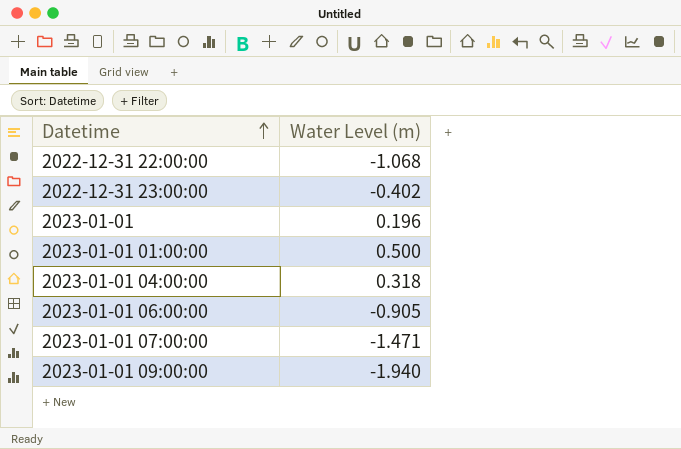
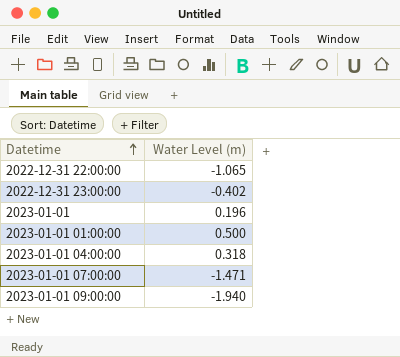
row 2023-01-01 06:00:00: -0.905 -> none
2022-12-31 22:00:00 | Water Level (m): -1.068 -> -1.065

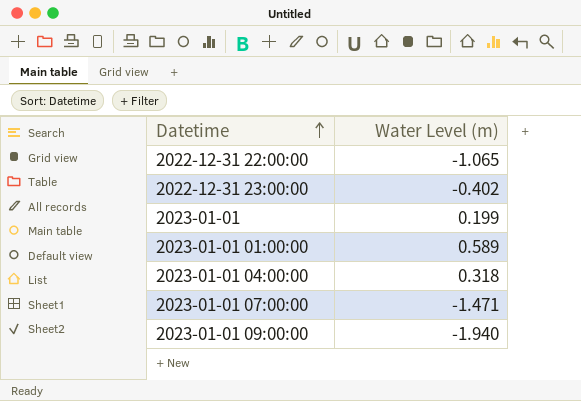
2023-01-01 | Water Level (m): 0.196 -> 0.199
2023-01-01 01:00:00 | Water Level (m): 0.500 -> 0.589

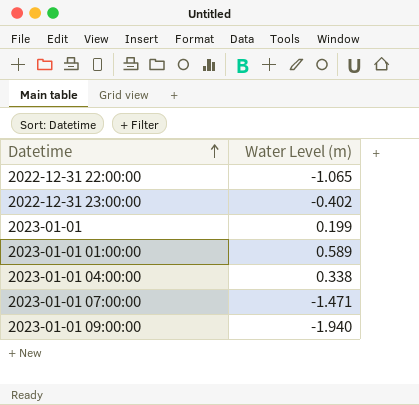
2023-01-01 04:00:00 | Water Level (m): 0.318 -> 0.338

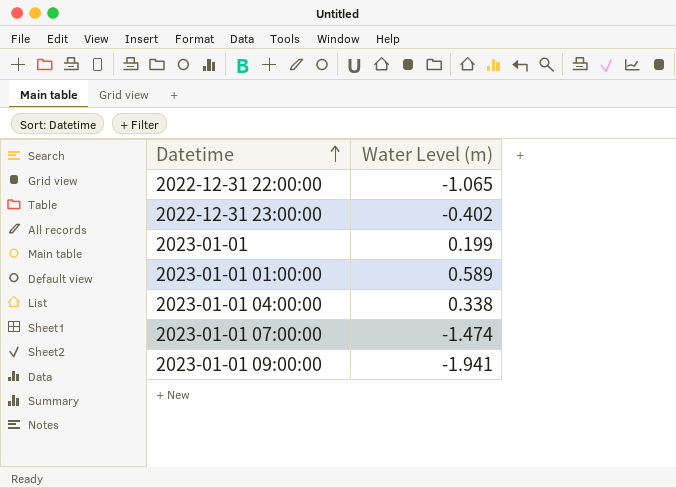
2023-01-01 07:00:00 | Water Level (m): -1.471 -> -1.474
2023-01-01 09:00:00 | Water Level (m): -1.940 -> -1.941

